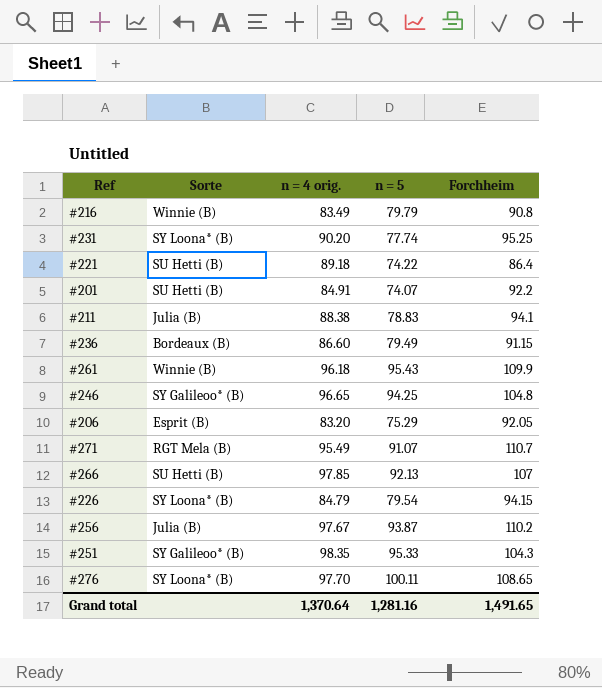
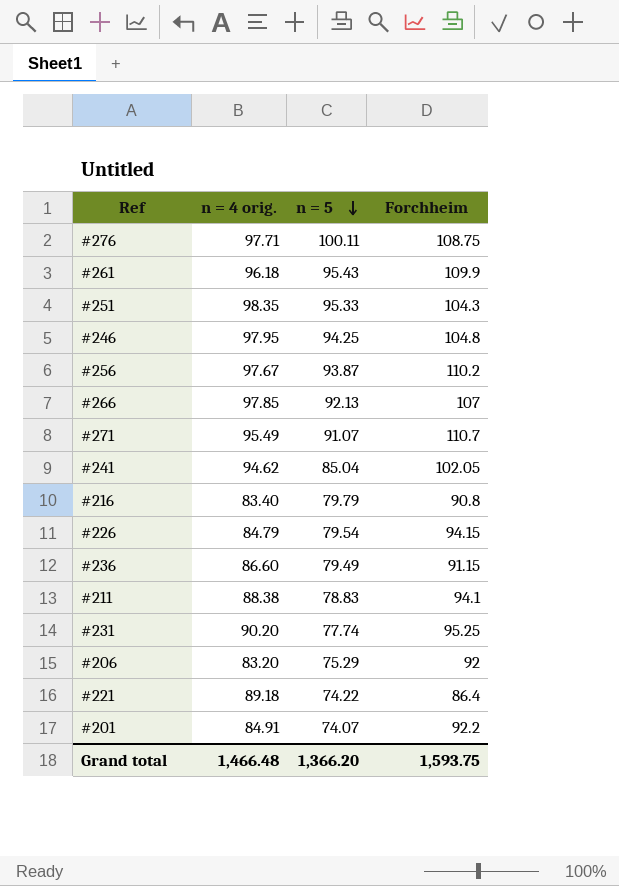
row order: none -> n = 5 descending
column Sorte | position: 2 -> none
#276 | n = 4 orig.: 97.70 -> 97.71
#276 | Forchheim: 108.65 -> 108.75
#246 | n = 4 orig.: 96.65 -> 97.95
row #241: none -> 94.62 | 85.04 | 102.05
#216 | n = 4 orig.: 83.49 -> 83.40
#206 | Forchheim: 92.05 -> 92
Grand total | n = 4 orig.: 1,370.64 -> 1,466.48
Grand total | n = 5: 1,281.16 -> 1,366.20
Grand total | Forchheim: 1,491.65 -> 1,593.75

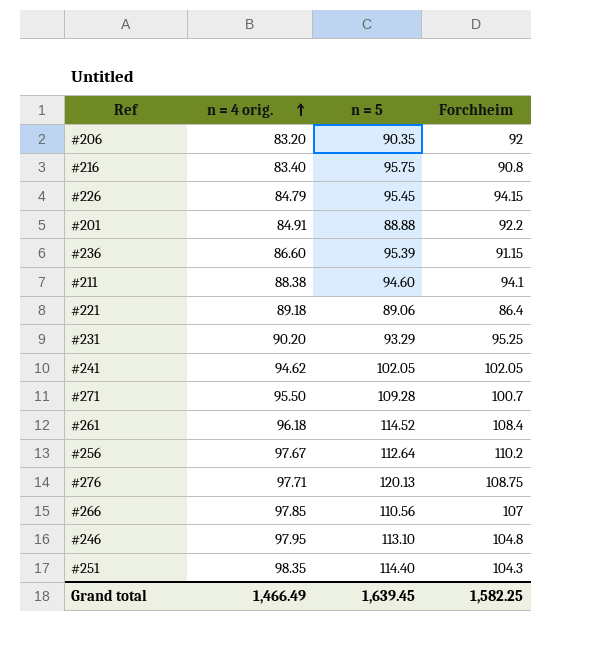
row order: n = 5 descending -> n = 4 orig. ascending
#206 | n = 5: 75.29 -> 90.35
#216 | n = 5: 79.79 -> 95.75
#226 | n = 5: 79.54 -> 95.45
#201 | n = 5: 74.07 -> 88.88
#236 | n = 5: 79.49 -> 95.39
#211 | n = 5: 78.83 -> 94.60
#221 | n = 5: 74.22 -> 89.06
#231 | n = 5: 77.74 -> 93.29
#241 | n = 5: 85.04 -> 102.05
#271 | n = 4 orig.: 95.49 -> 95.50
#271 | n = 5: 91.07 -> 109.28
#271 | Forchheim: 110.7 -> 100.7
#261 | n = 5: 95.43 -> 114.52
#261 | Forchheim: 109.9 -> 108.4
#256 | n = 5: 93.87 -> 112.64
#276 | n = 5: 100.11 -> 120.13
#266 | n = 5: 92.13 -> 110.56
#246 | n = 5: 94.25 -> 113.10
#251 | n = 5: 95.33 -> 114.40
Grand total | n = 4 orig.: 1,466.48 -> 1,466.49
Grand total | n = 5: 1,366.20 -> 1,639.45
Grand total | Forchheim: 1,593.75 -> 1,582.25

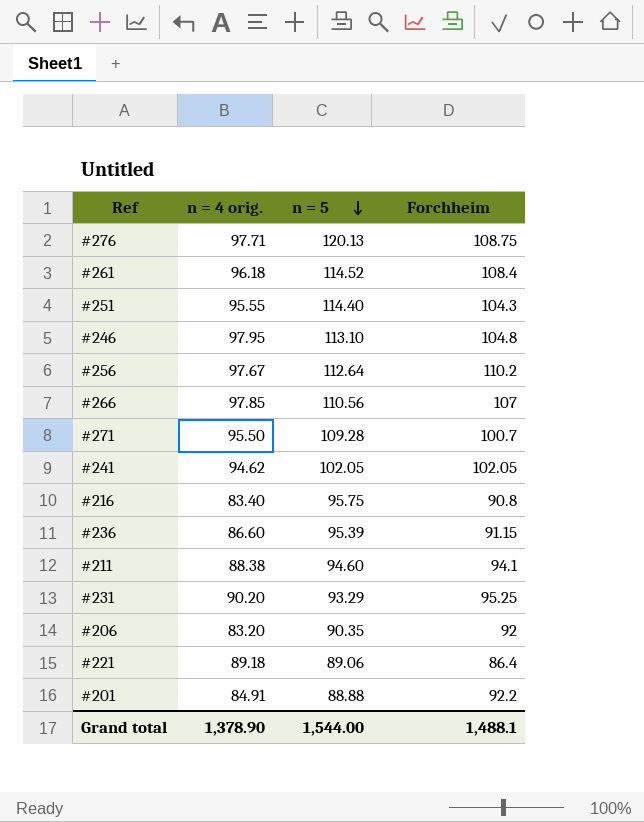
row order: n = 4 orig. ascending -> n = 5 descending
row #226: 84.79 | 95.45 | 94.15 -> none
#251 | n = 4 orig.: 98.35 -> 95.55
Grand total | n = 4 orig.: 1,466.49 -> 1,378.90
Grand total | n = 5: 1,639.45 -> 1,544.00
Grand total | Forchheim: 1,582.25 -> 1,488.1

